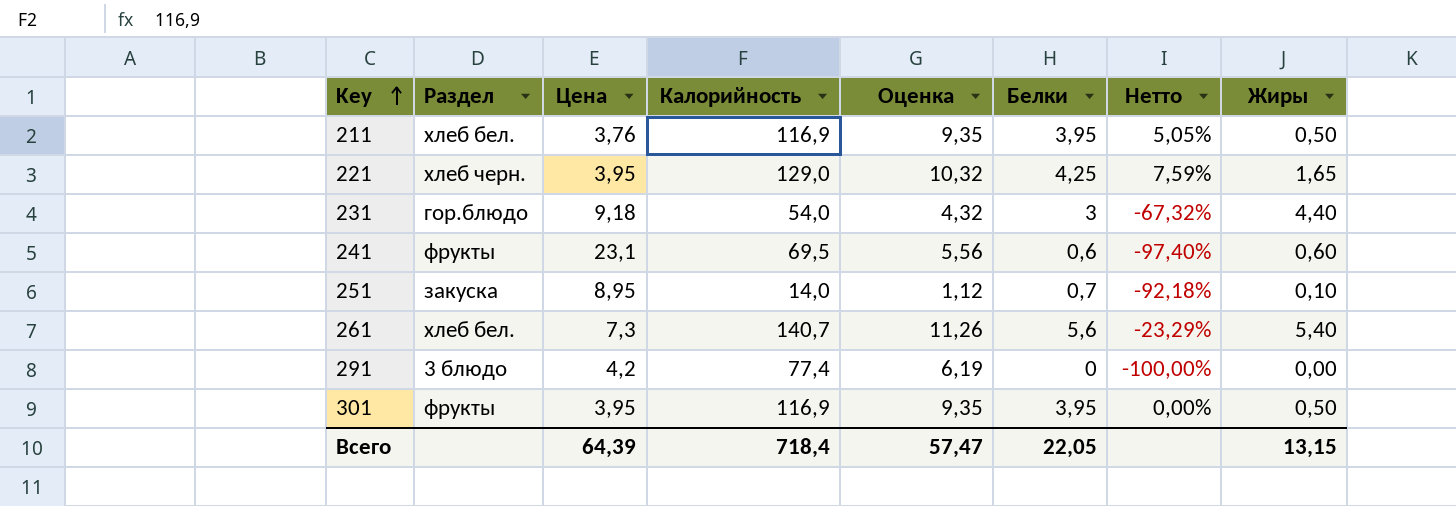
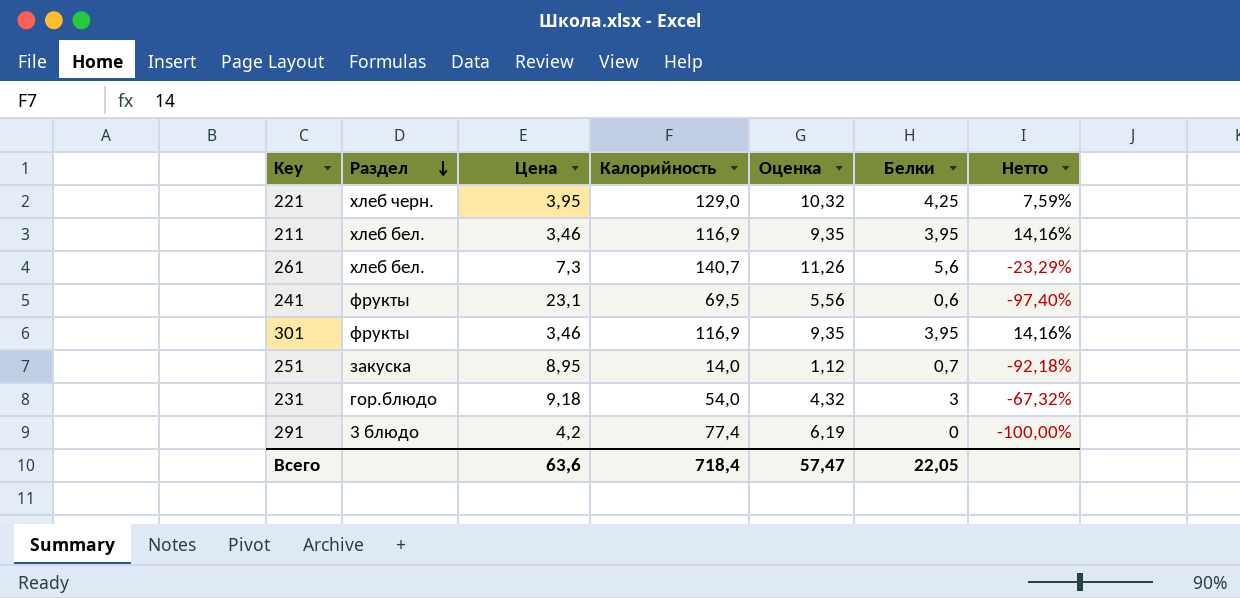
row order: Key ascending -> Раздел descending
column Жиры | position: 8 -> none
211 | Цена: 3,76 -> 3,46
211 | Нетто: 5,05% -> 14,16%
301 | Цена: 3,95 -> 3,46
301 | Нетто: 0,00% -> 14,16%
Всего | Цена: 64,39 -> 63,6

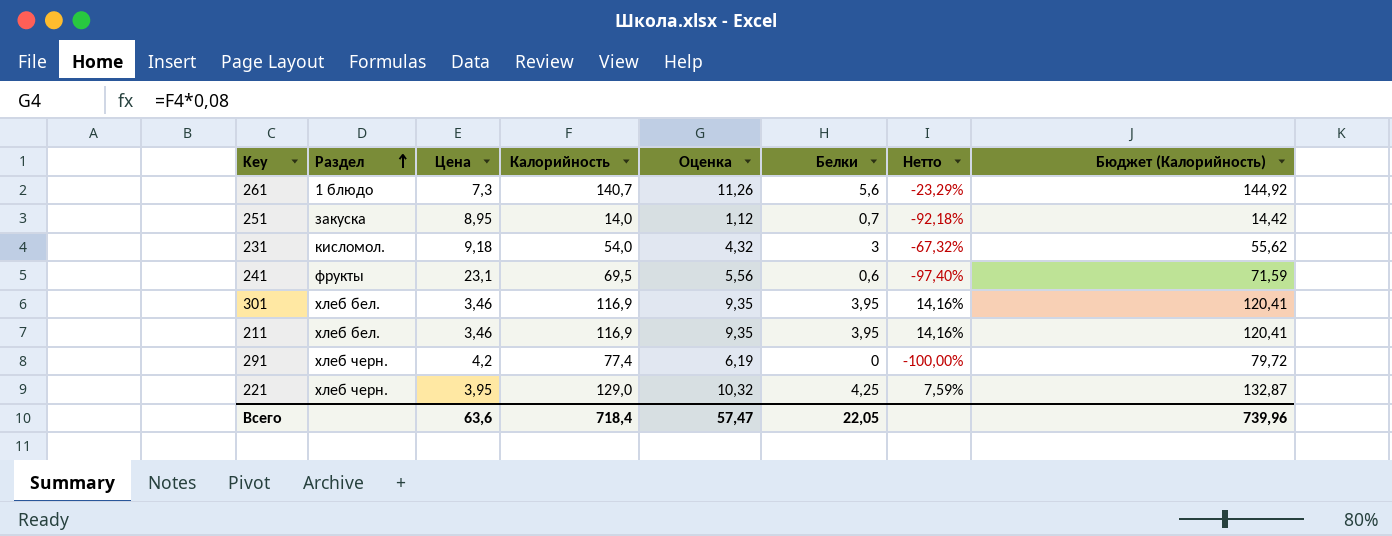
row order: Раздел descending -> Раздел ascending
column Бюджет (Калорийность) | formula: none -> [Калорийность] * 1,03
261 | Раздел: хлеб бел. -> 1 блюдо
231 | Раздел: гор.блюдо -> кисломол.
301 | Раздел: фрукты -> хлеб бел.
291 | Раздел: 3 блюдо -> хлеб черн.

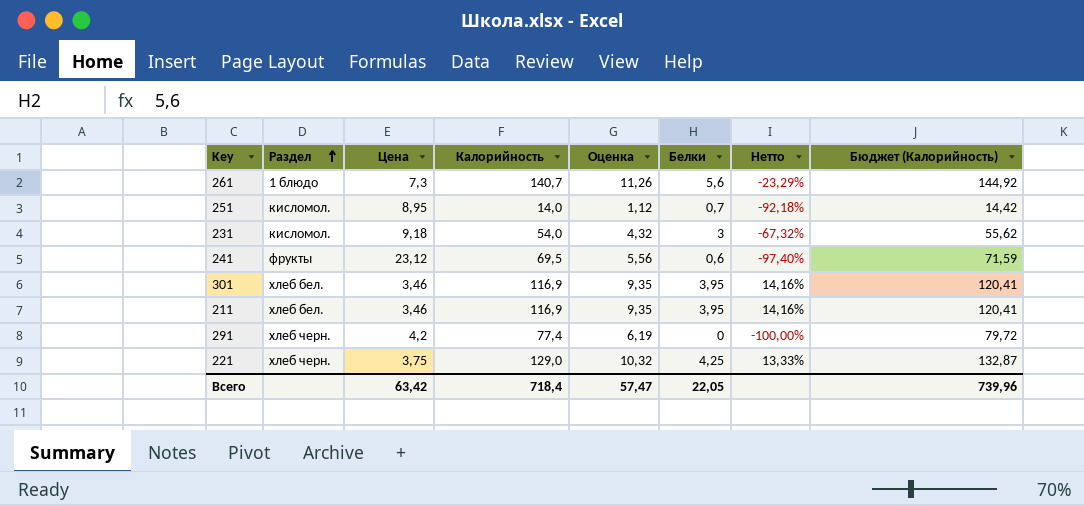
251 | Раздел: закуска -> кисломол.
241 | Цена: 23,1 -> 23,12
221 | Цена: 3,95 -> 3,75
221 | Нетто: 7,59% -> 13,33%
Всего | Цена: 63,6 -> 63,42

